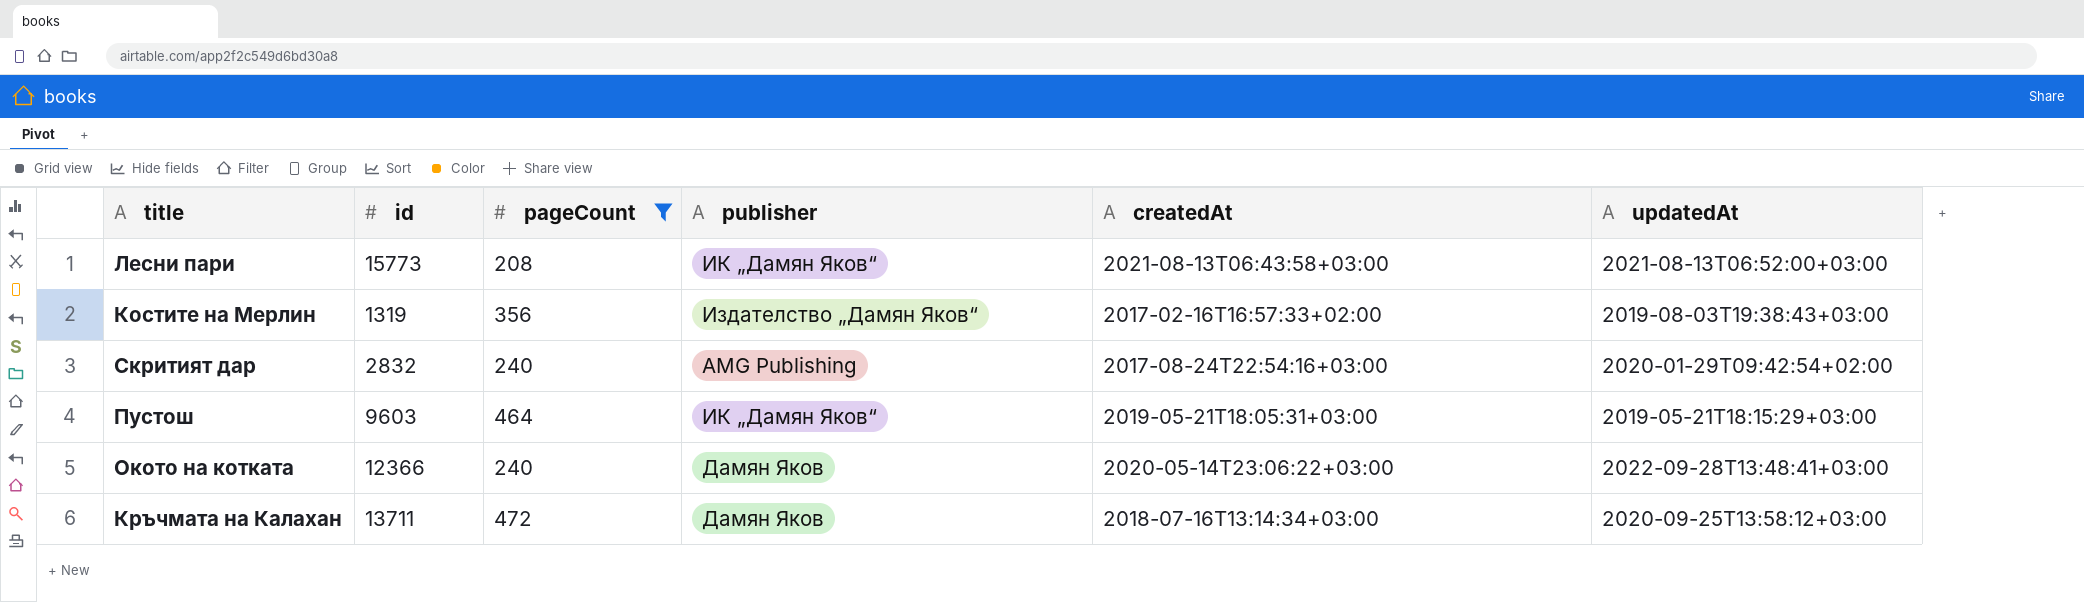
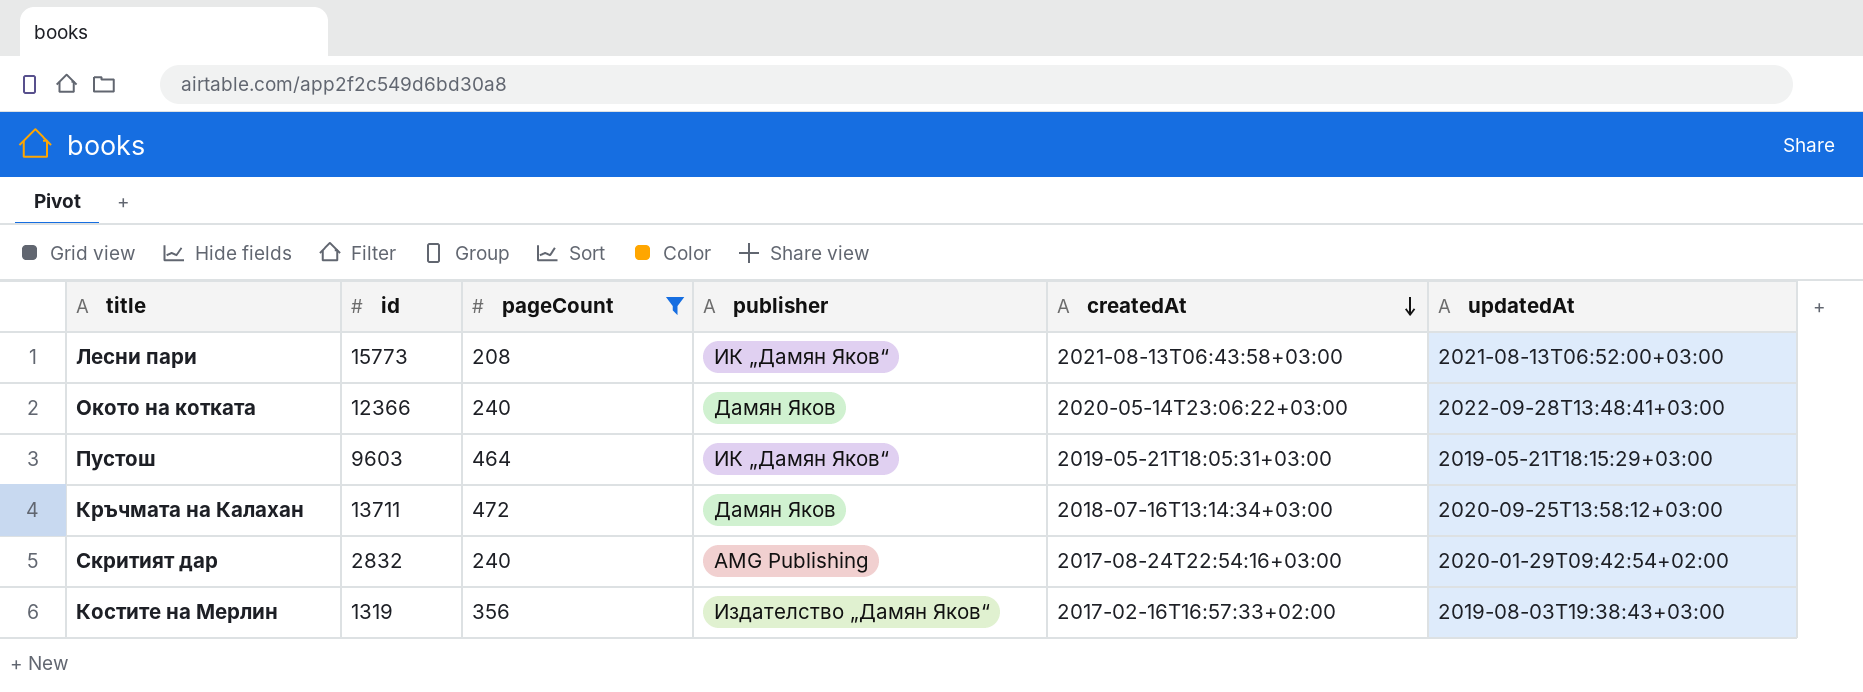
row order: none -> createdAt descending

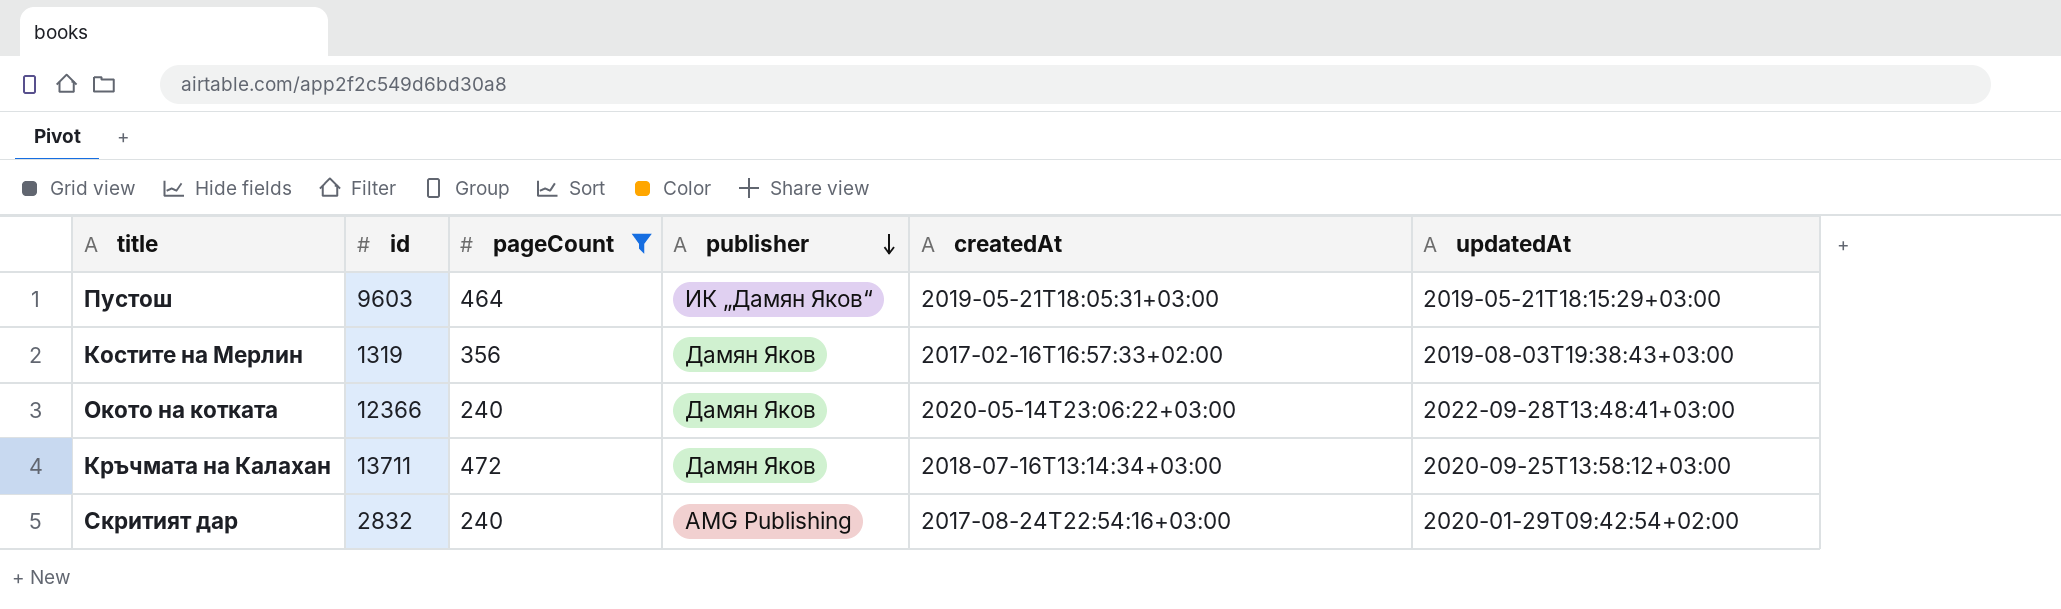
row order: createdAt descending -> publisher descending
row Лесни пари: 15773 | 208 | ИК „Дамян Яков“ | 2021-08-13T06:43:58+03:00 | 2021-08-13T06:52:00+03:00 -> none
Костите на Мерлин | publisher: Издателство „Дамян Яков“ -> Дамян Яков

